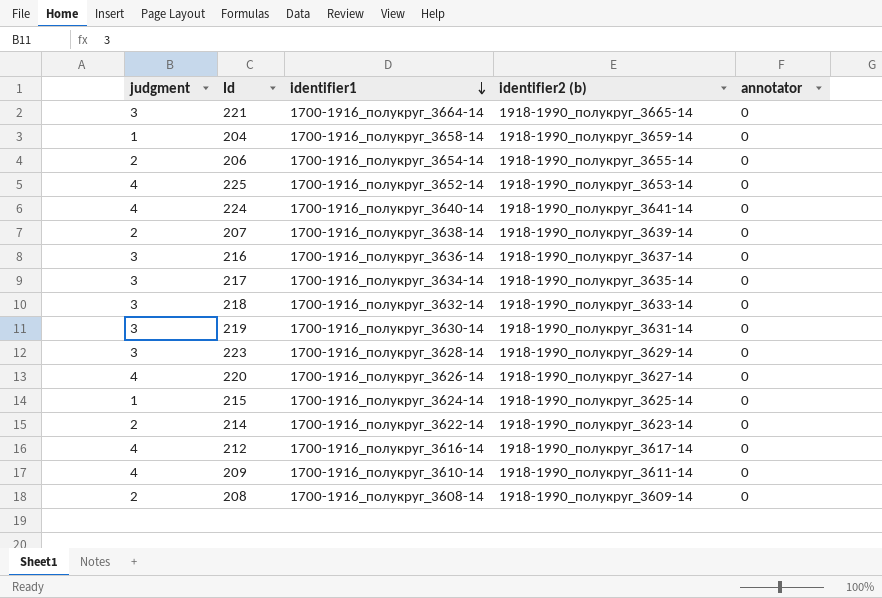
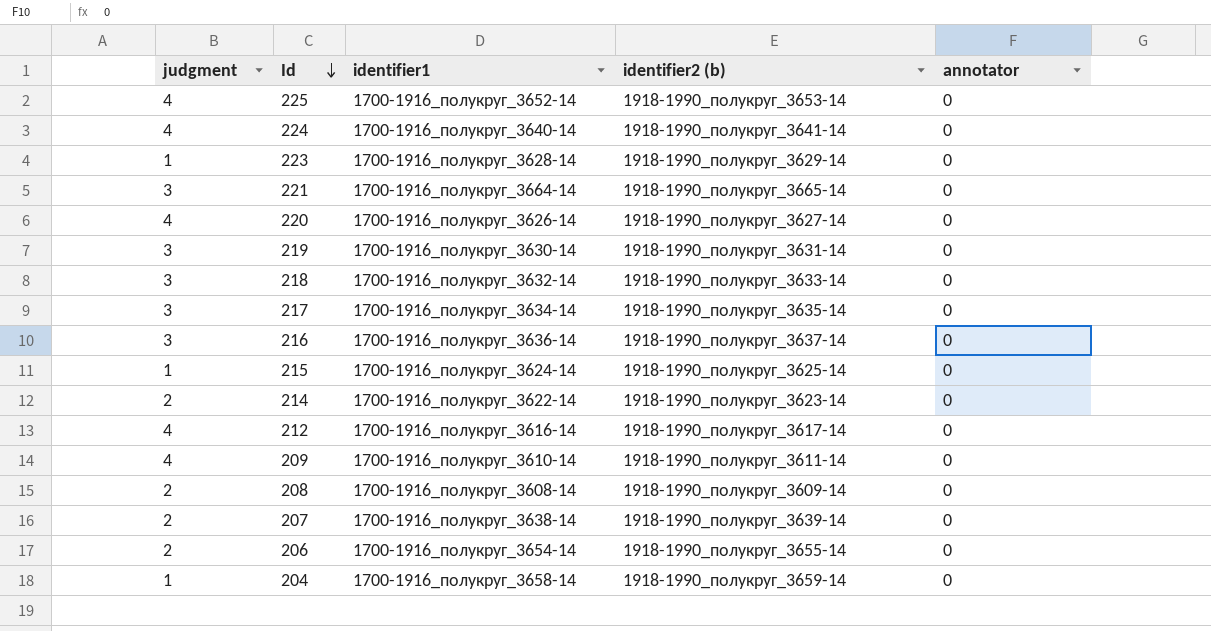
row order: identifier1 descending -> Id descending
223 | judgment: 3 -> 1

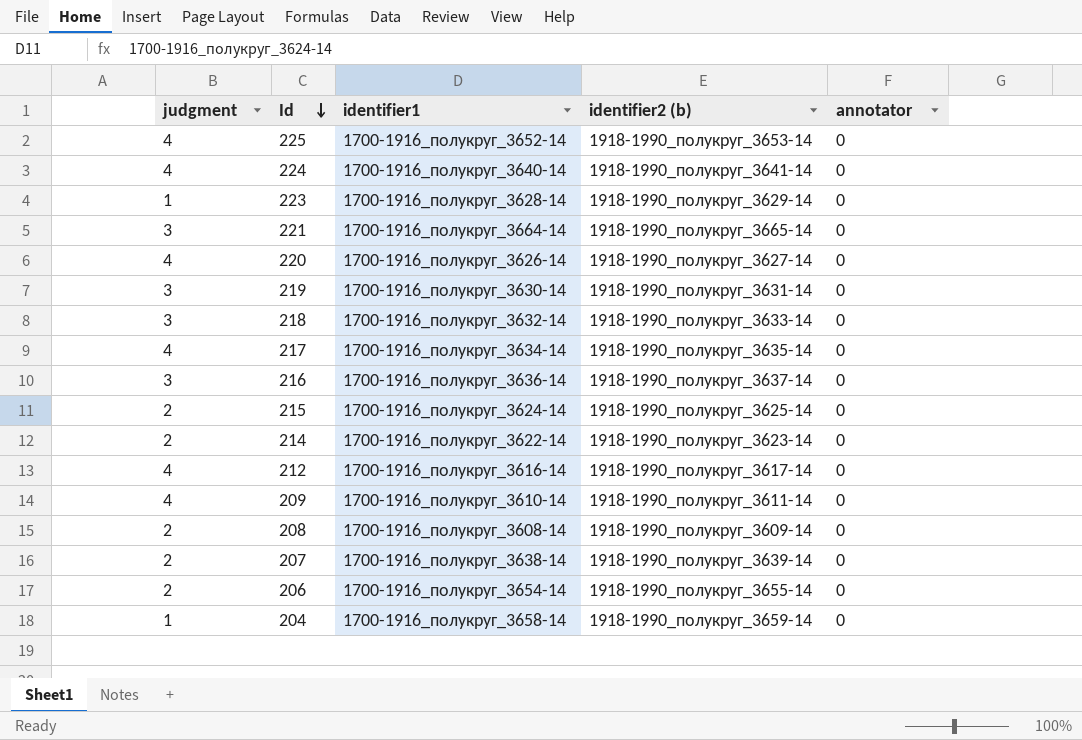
217 | judgment: 3 -> 4
215 | judgment: 1 -> 2

